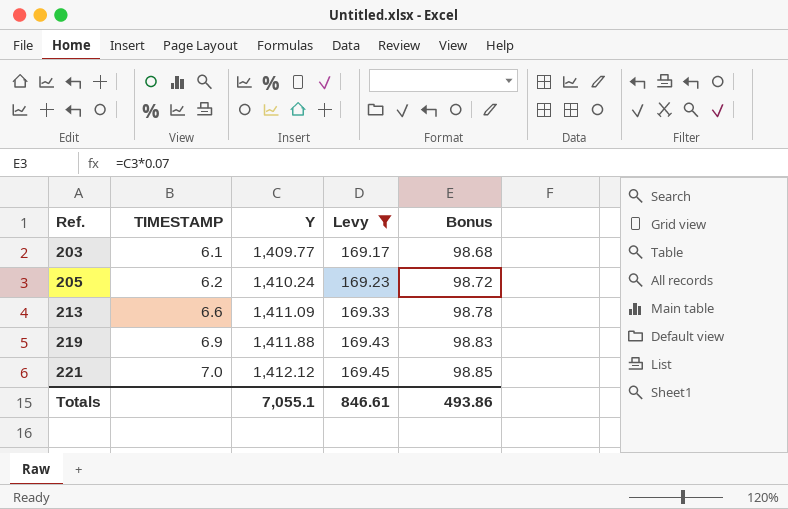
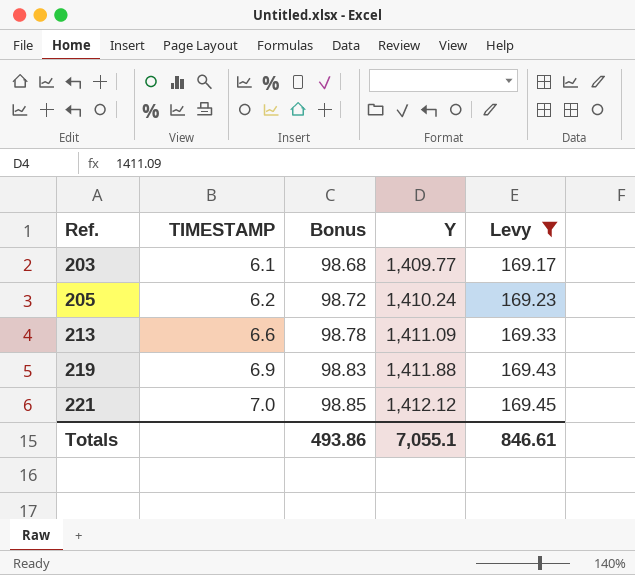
column Bonus | position: 5 -> 3

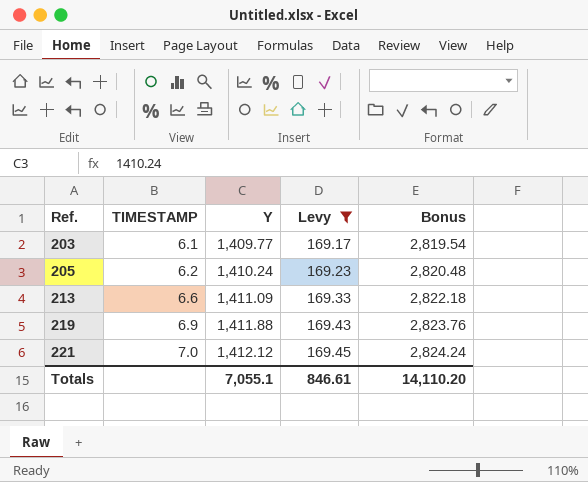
column Bonus | formula: [Y] * 0.07 -> [Y] * 2
column Bonus | position: 3 -> 5
Totals | Bonus: 493.86 -> 14,110.20

